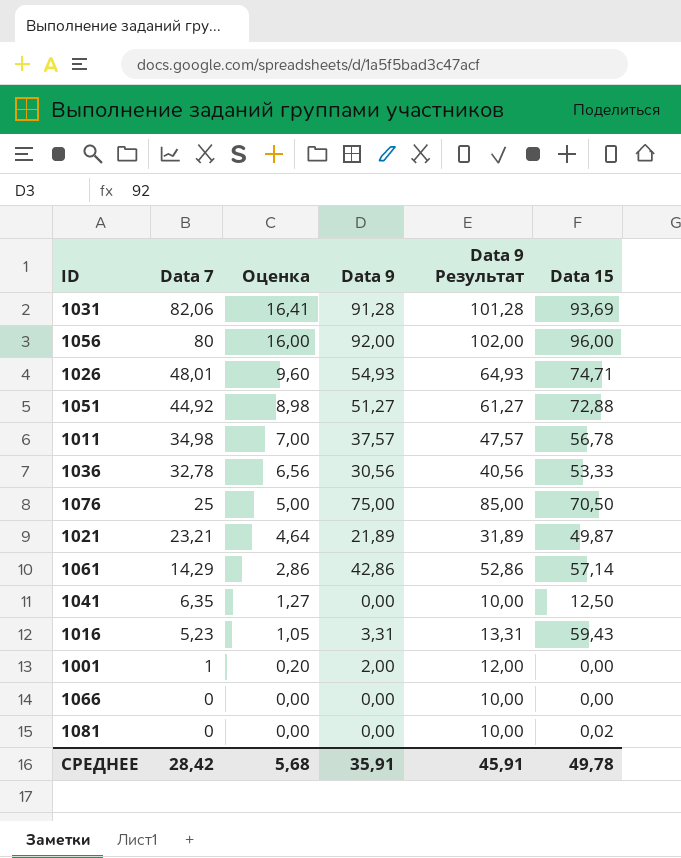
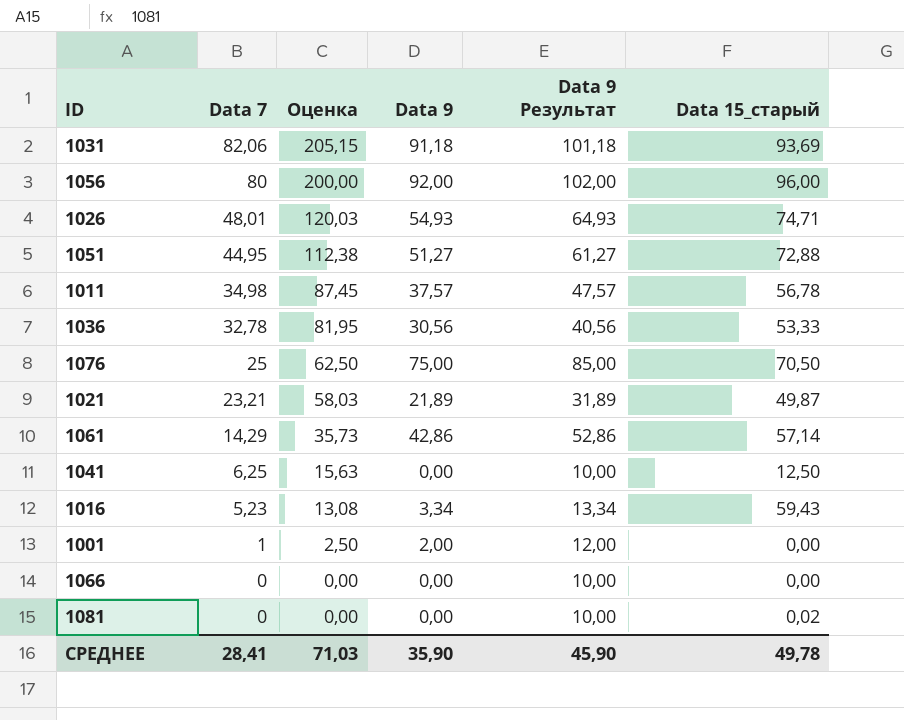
column Оценка | formula: [Data 7] * 0,2 -> [Data 7] * 2,5
column name: Data 15 -> Data 15_старый
1031 | Data 9: 91,28 -> 91,18
1031 | Data 9 Результат: 101,28 -> 101,18
1051 | Data 7: 44,92 -> 44,95
1041 | Data 7: 6,35 -> 6,25
1016 | Data 9: 3,31 -> 3,34
1016 | Data 9 Результат: 13,31 -> 13,34
СРЕДНЕЕ | Data 7: 28,42 -> 28,41
СРЕДНЕЕ | Оценка: 5,68 -> 71,03
СРЕДНЕЕ | Data 9: 35,91 -> 35,90
СРЕДНЕЕ | Data 9 Результат: 45,91 -> 45,90

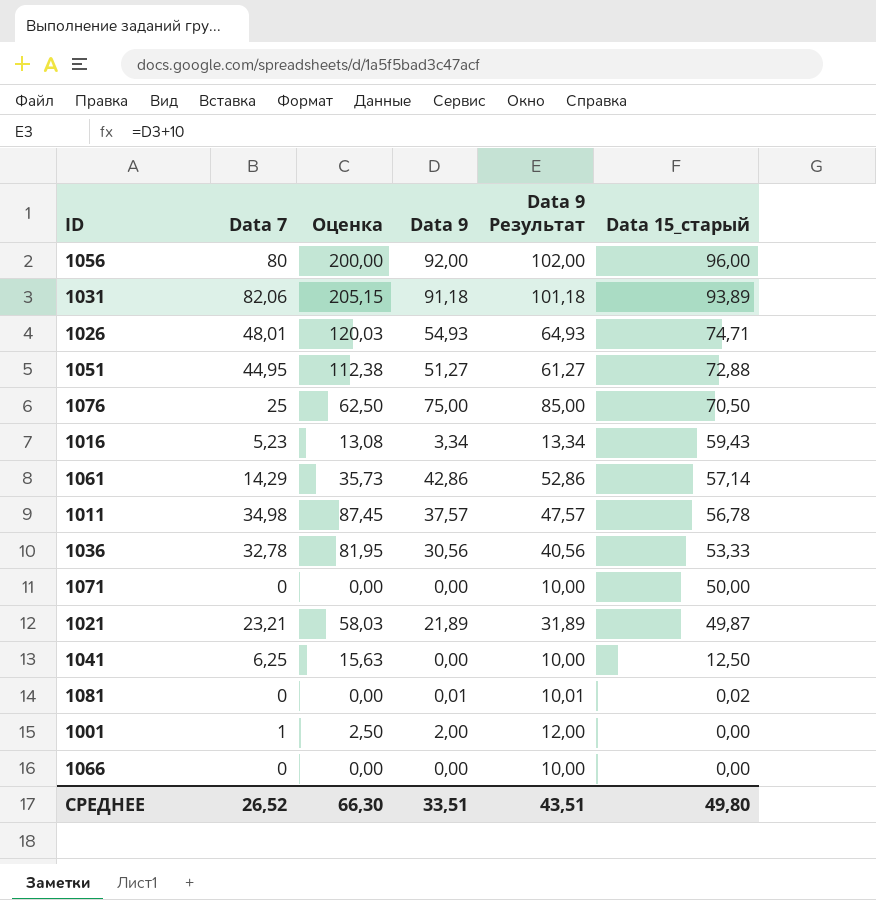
row order: Data 7 descending -> Data 15_старый descending
1031 | Data 15_старый: 93,69 -> 93,89
row 1071: none -> 0 | 0,00 | 0,00 | 10,00 | 50,00
1081 | Data 9: 0,00 -> 0,01
1081 | Data 9 Результат: 10,00 -> 10,01
СРЕДНЕЕ | Data 7: 28,41 -> 26,52
СРЕДНЕЕ | Оценка: 71,03 -> 66,30
СРЕДНЕЕ | Data 9: 35,90 -> 33,51
СРЕДНЕЕ | Data 9 Результат: 45,90 -> 43,51
СРЕДНЕЕ | Data 15_старый: 49,78 -> 49,80

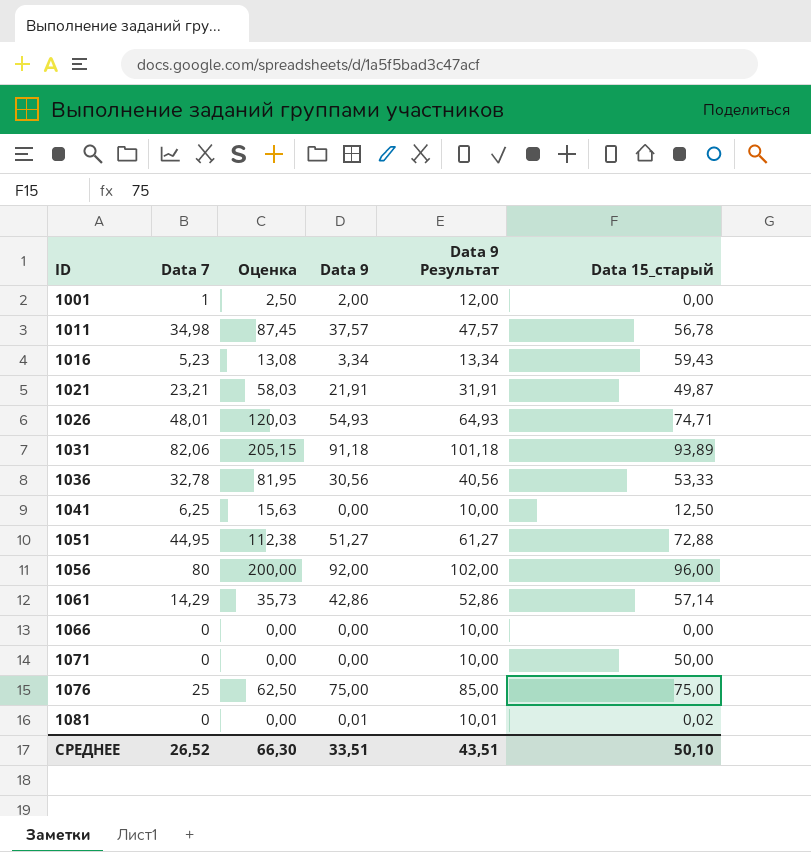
row order: Data 15_старый descending -> ID ascending
1021 | Data 9: 21,89 -> 21,91
1021 | Data 9 Результат: 31,89 -> 31,91
1076 | Data 15_старый: 70,50 -> 75,00
СРЕДНЕЕ | Data 15_старый: 49,80 -> 50,10

